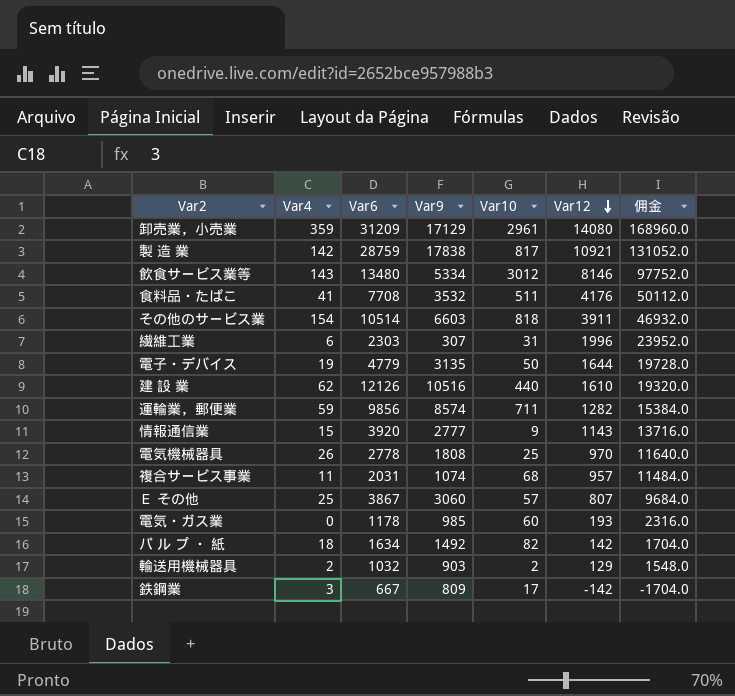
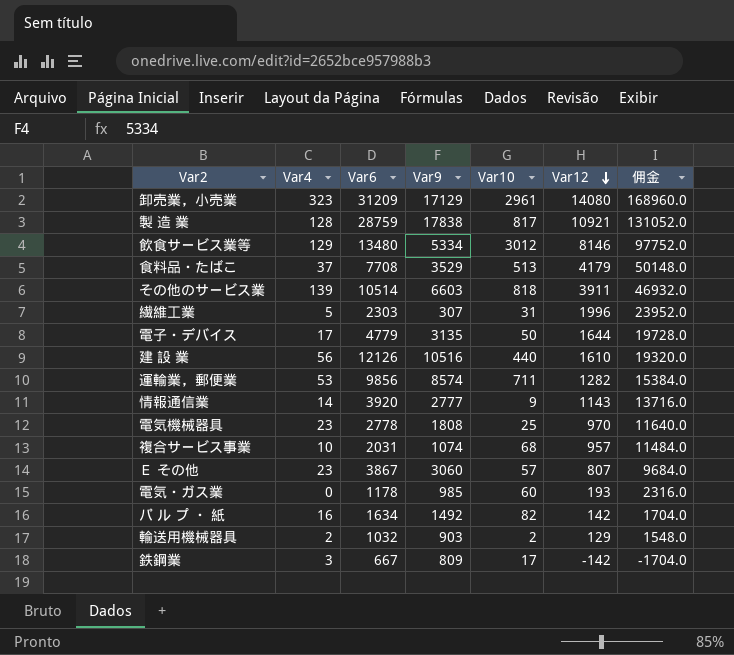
卸売業，小売業 | Var4: 359 -> 323
製 造 業 | Var4: 142 -> 128
飲食サービス業等 | Var4: 143 -> 129
食料品・たばこ | Var4: 41 -> 37
食料品・たばこ | Var9: 3532 -> 3529
食料品・たばこ | Var10: 511 -> 513
食料品・たばこ | Var12: 4176 -> 4179
食料品・たばこ | 佣金: 50112.0 -> 50148.0
その他のサービス業 | Var4: 154 -> 139
繊維工業 | Var4: 6 -> 5
電子・デバイス | Var4: 19 -> 17
建 設 業 | Var4: 62 -> 56
運輸業，郵便業 | Var4: 59 -> 53
情報通信業 | Var4: 15 -> 14
電気機械器具 | Var4: 26 -> 23
複合サービス事業 | Var4: 11 -> 10
Ｅ その他 | Var4: 25 -> 23
パ ル プ ・ 紙 | Var4: 18 -> 16

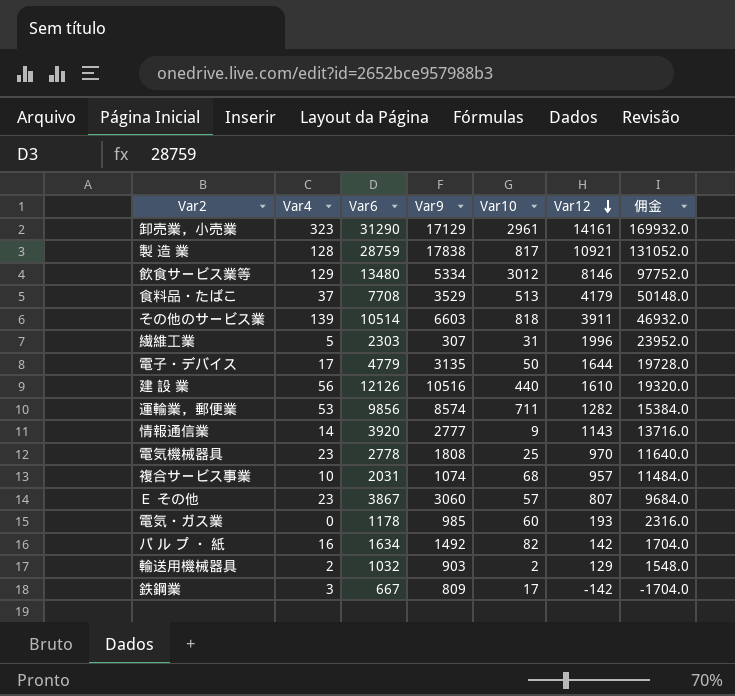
卸売業，小売業 | Var6: 31209 -> 31290
卸売業，小売業 | Var12: 14080 -> 14161
卸売業，小売業 | 佣金: 168960.0 -> 169932.0

